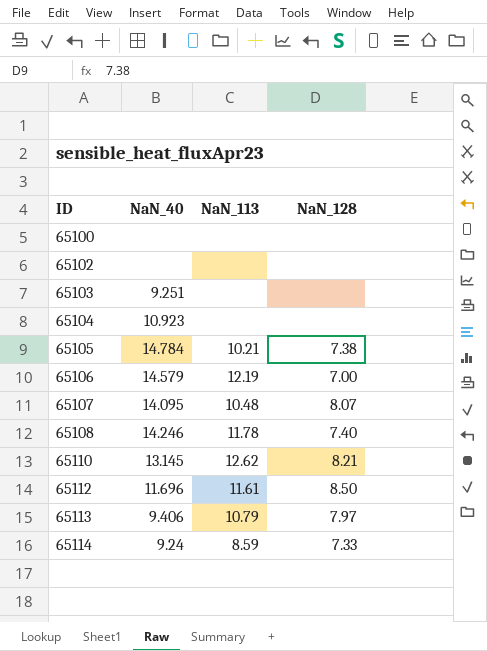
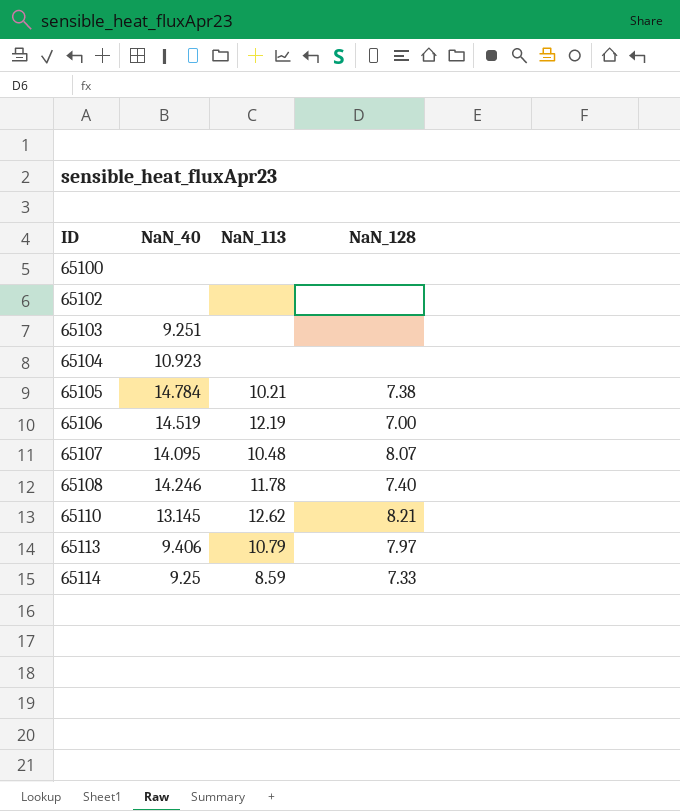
row 65112: 11.696 | 11.61 | 8.50 -> none
65106 | NaN_40: 14.579 -> 14.519
65114 | NaN_40: 9.24 -> 9.25

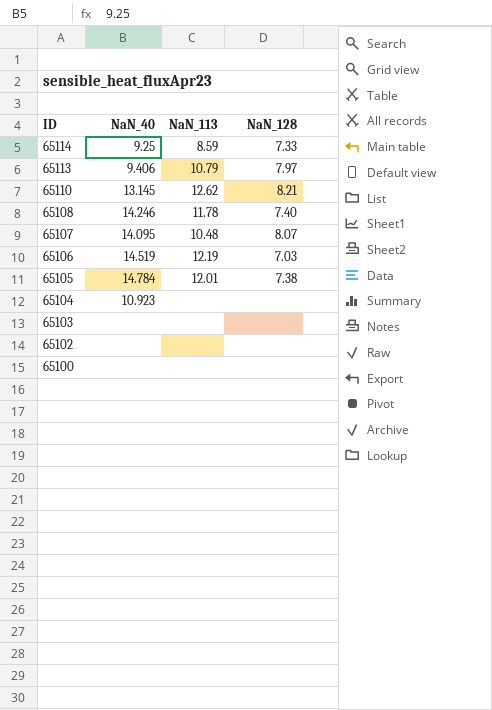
row order: ID ascending -> ID descending
65106 | NaN_128: 7.00 -> 7.03
65105 | NaN_113: 10.21 -> 12.01
65103 | NaN_40: 9.251 -> none

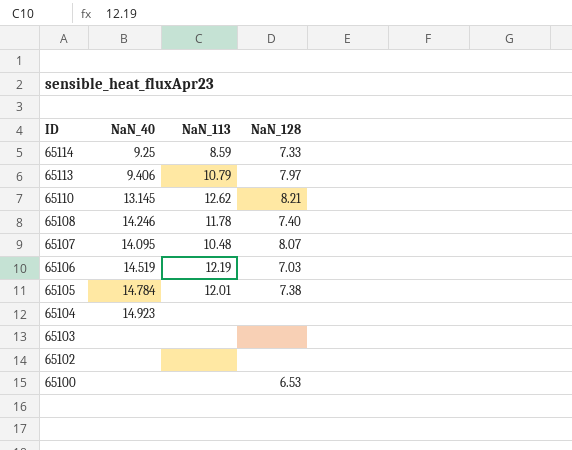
65104 | NaN_40: 10.923 -> 14.923
65100 | NaN_128: none -> 6.53

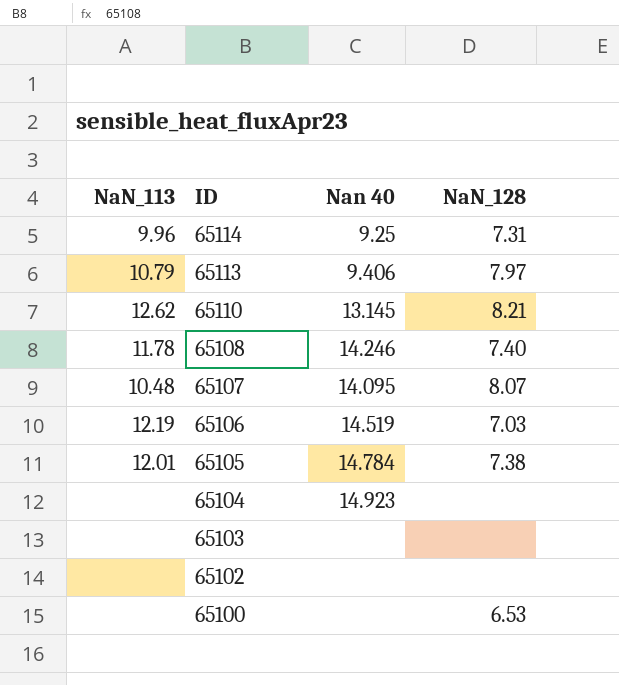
column NaN_113 | position: 3 -> 1
column name: NaN_40 -> Nan 40
65114 | NaN_113: 8.59 -> 9.96
65114 | NaN_128: 7.33 -> 7.31

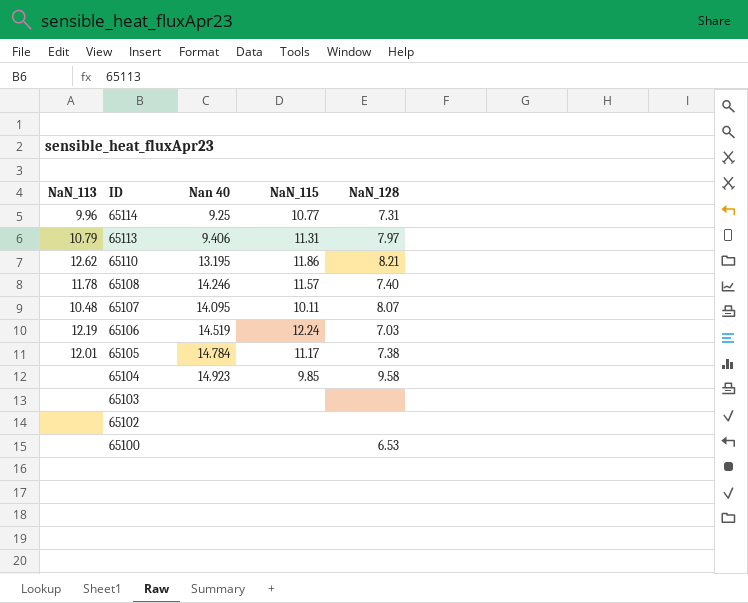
column NaN_115 | position: none -> 4
65110 | Nan 40: 13.145 -> 13.195
65104 | NaN_128: none -> 9.58

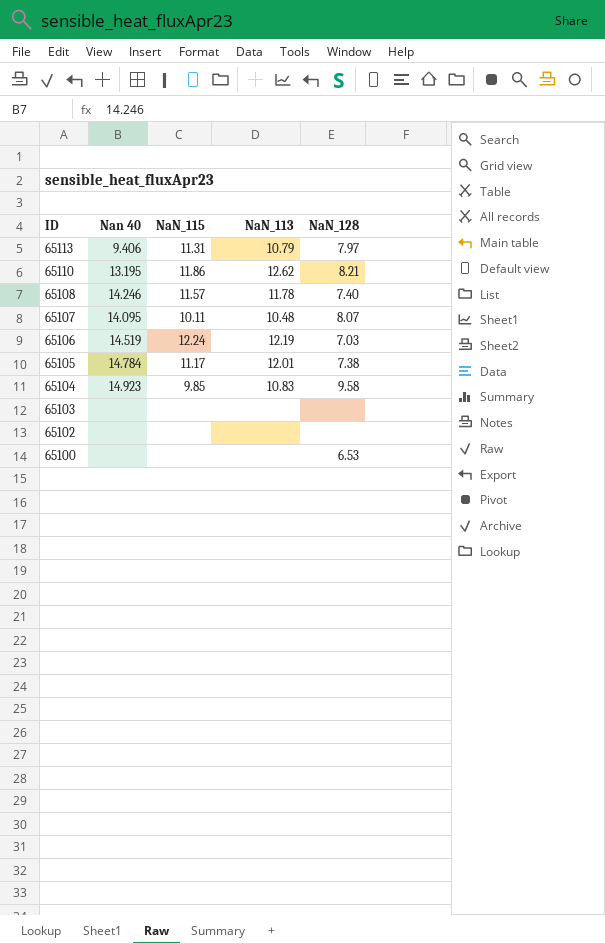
column NaN_113 | position: 1 -> 4
row 65114: 9.96 | 9.25 | 10.77 | 7.31 -> none
65104 | NaN_113: none -> 10.83

